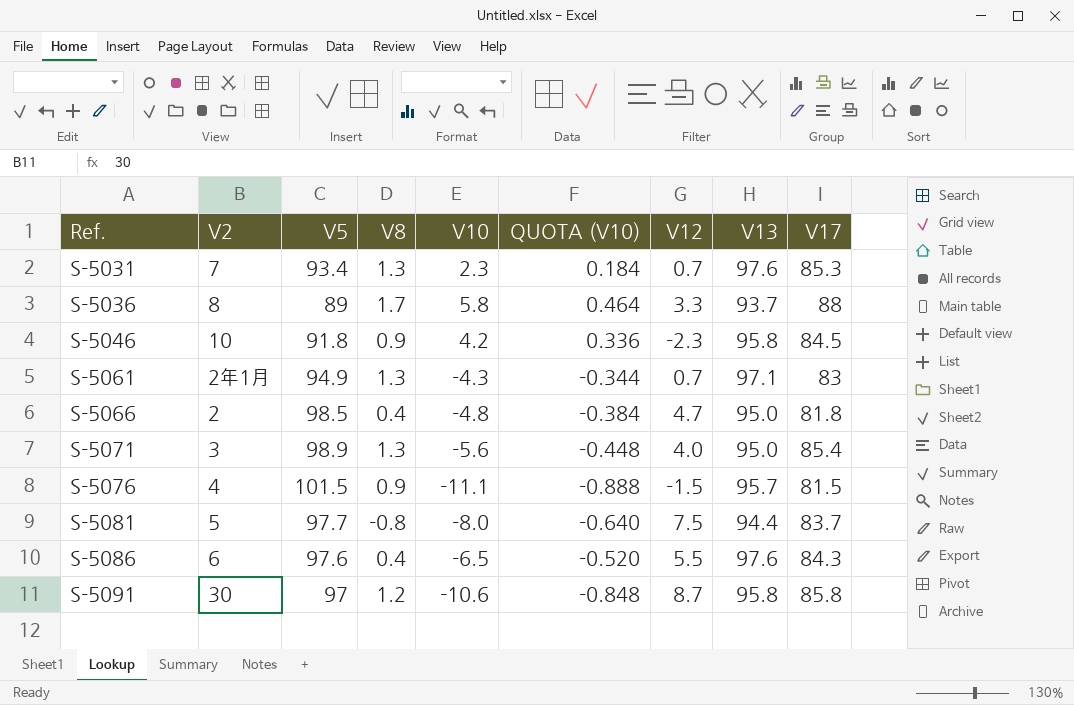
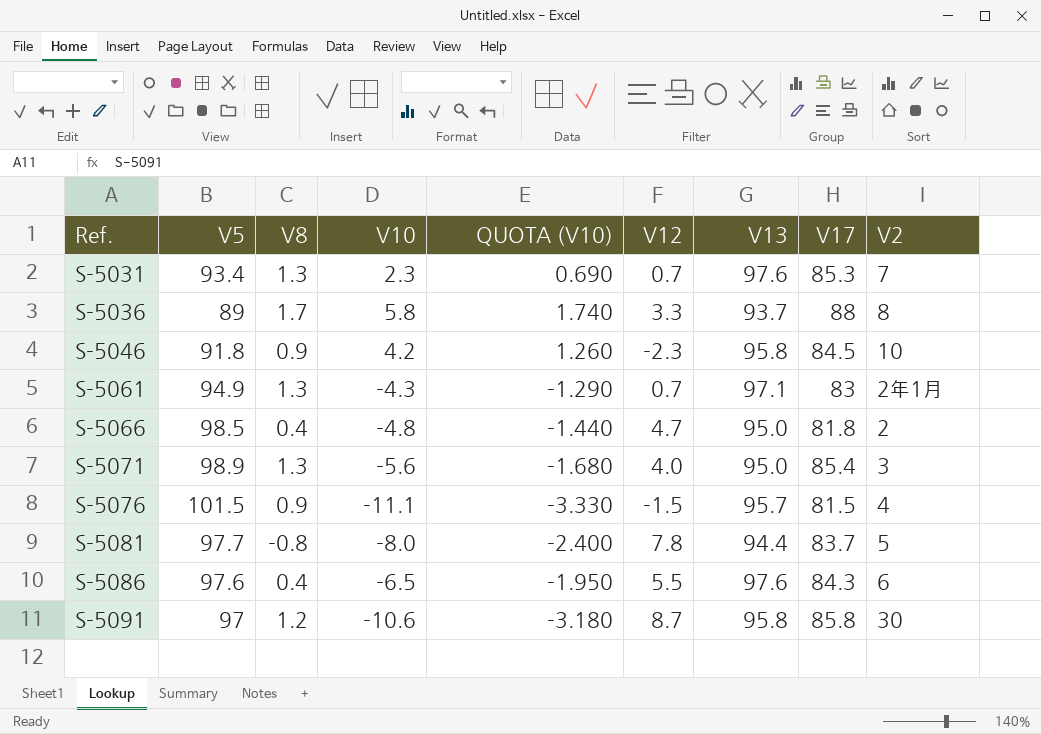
column QUOTA (V10) | formula: [V10] * 0.08 -> [V10] * 0.3
column V2 | position: 2 -> 9
S-5081 | V12: 7.5 -> 7.8

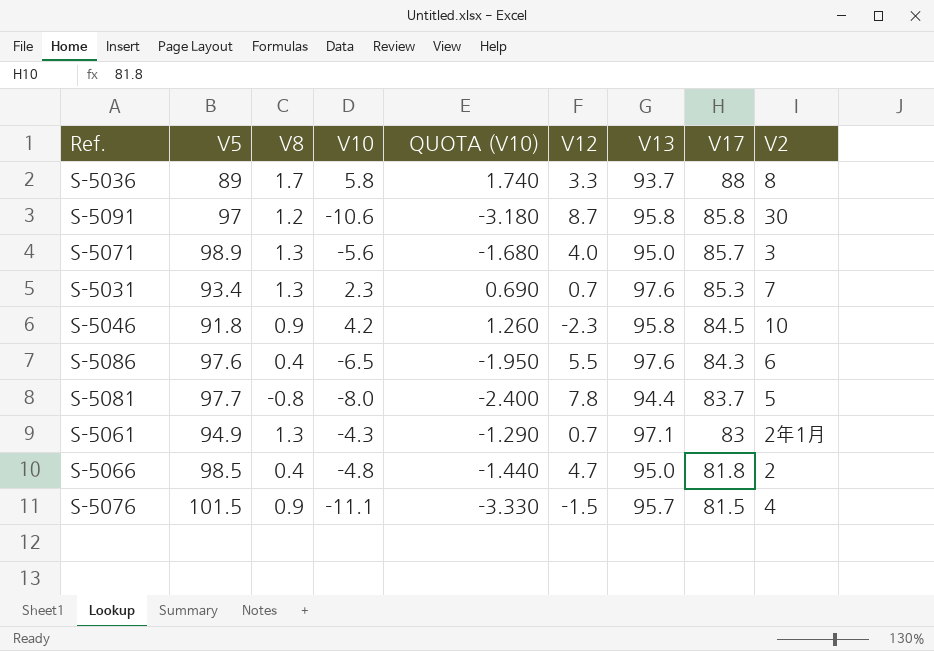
row order: Ref. ascending -> V17 descending
S-5071 | V17: 85.4 -> 85.7

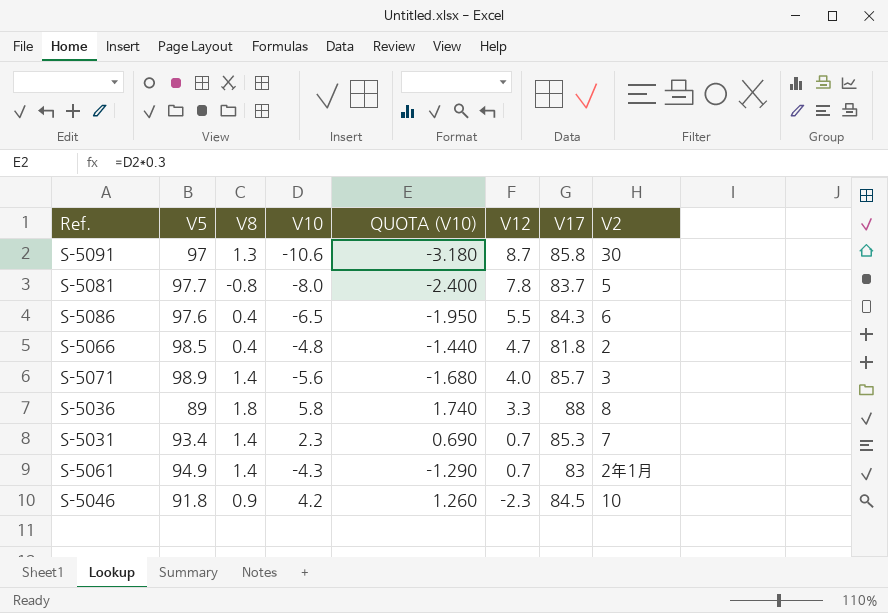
row order: V17 descending -> V12 descending
column V13 | position: 7 -> none
row S-5076: 101.5 | 0.9 | -11.1 | -3.330 | -1.5 | 95.7 | 81.5 | 4 -> none
S-5091 | V8: 1.2 -> 1.3
S-5071 | V8: 1.3 -> 1.4
S-5036 | V8: 1.7 -> 1.8
S-5031 | V8: 1.3 -> 1.4
S-5061 | V8: 1.3 -> 1.4

